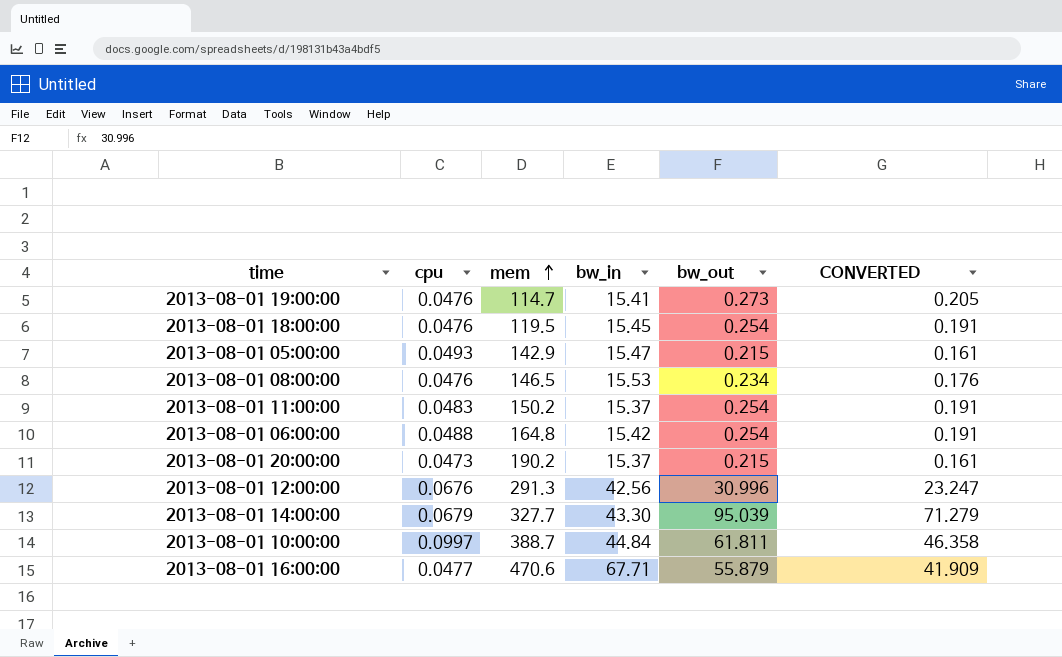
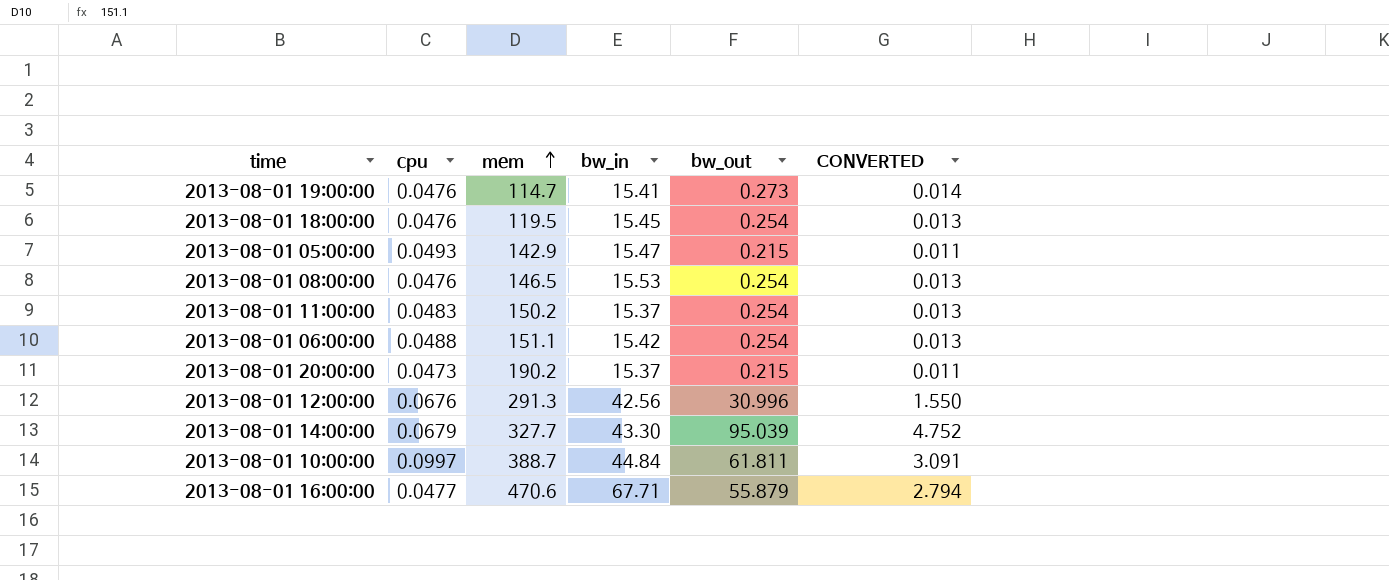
column CONVERTED | formula: [bw_out] * 0.75 -> [bw_out] * 0.05
2013-08-01 08:00:00 | bw_out: 0.234 -> 0.254
2013-08-01 06:00:00 | mem: 164.8 -> 151.1

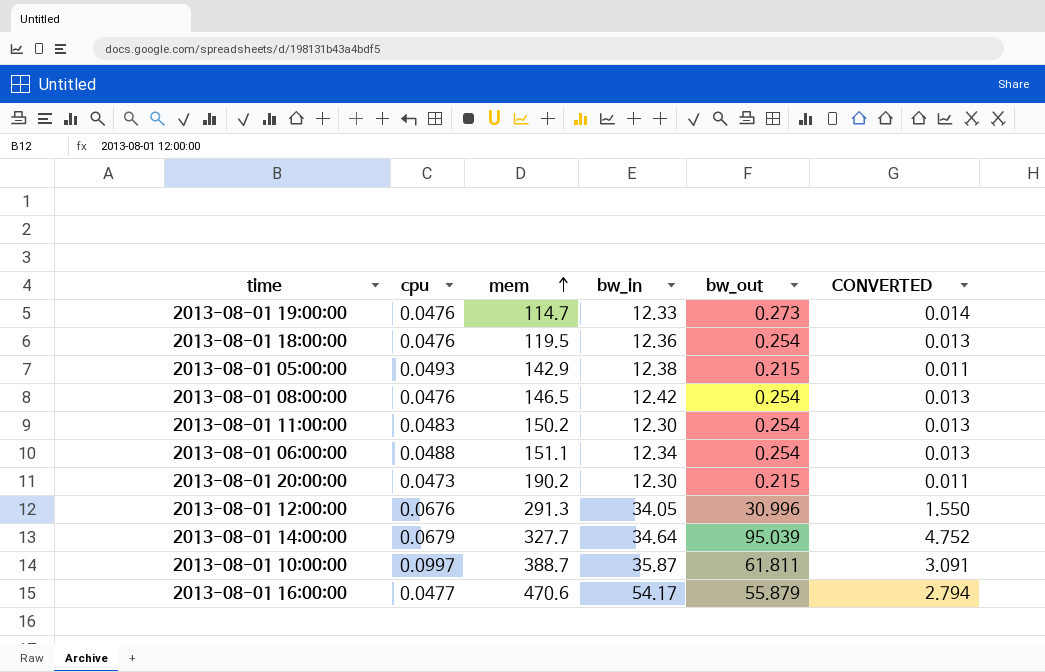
2013-08-01 19:00:00 | bw_in: 15.41 -> 12.33
2013-08-01 18:00:00 | bw_in: 15.45 -> 12.36
2013-08-01 05:00:00 | bw_in: 15.47 -> 12.38
2013-08-01 08:00:00 | bw_in: 15.53 -> 12.42
2013-08-01 11:00:00 | bw_in: 15.37 -> 12.30
2013-08-01 06:00:00 | bw_in: 15.42 -> 12.34
2013-08-01 20:00:00 | bw_in: 15.37 -> 12.30
2013-08-01 12:00:00 | bw_in: 42.56 -> 34.05
2013-08-01 14:00:00 | bw_in: 43.30 -> 34.64
2013-08-01 10:00:00 | bw_in: 44.84 -> 35.87
2013-08-01 16:00:00 | bw_in: 67.71 -> 54.17

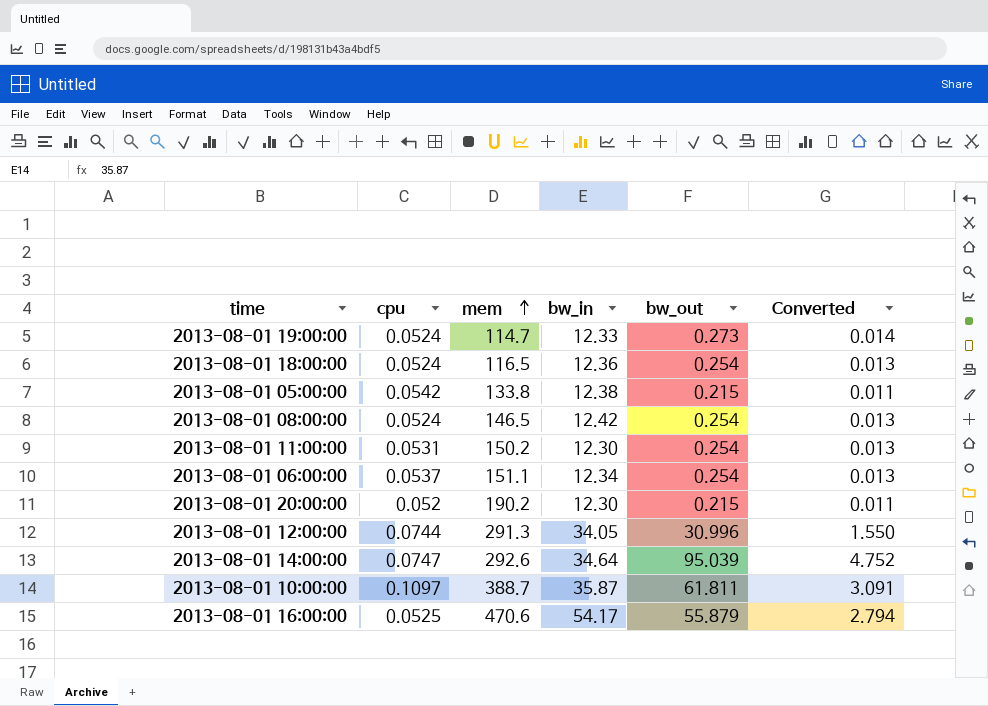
column name: CONVERTED -> Converted
2013-08-01 19:00:00 | cpu: 0.0476 -> 0.0524
2013-08-01 18:00:00 | cpu: 0.0476 -> 0.0524
2013-08-01 18:00:00 | mem: 119.5 -> 116.5
2013-08-01 05:00:00 | cpu: 0.0493 -> 0.0542
2013-08-01 05:00:00 | mem: 142.9 -> 133.8
2013-08-01 08:00:00 | cpu: 0.0476 -> 0.0524
2013-08-01 11:00:00 | cpu: 0.0483 -> 0.0531
2013-08-01 06:00:00 | cpu: 0.0488 -> 0.0537
2013-08-01 20:00:00 | cpu: 0.0473 -> 0.052
2013-08-01 12:00:00 | cpu: 0.0676 -> 0.0744
2013-08-01 14:00:00 | cpu: 0.0679 -> 0.0747
2013-08-01 14:00:00 | mem: 327.7 -> 292.6
2013-08-01 10:00:00 | cpu: 0.0997 -> 0.1097
2013-08-01 16:00:00 | cpu: 0.0477 -> 0.0525

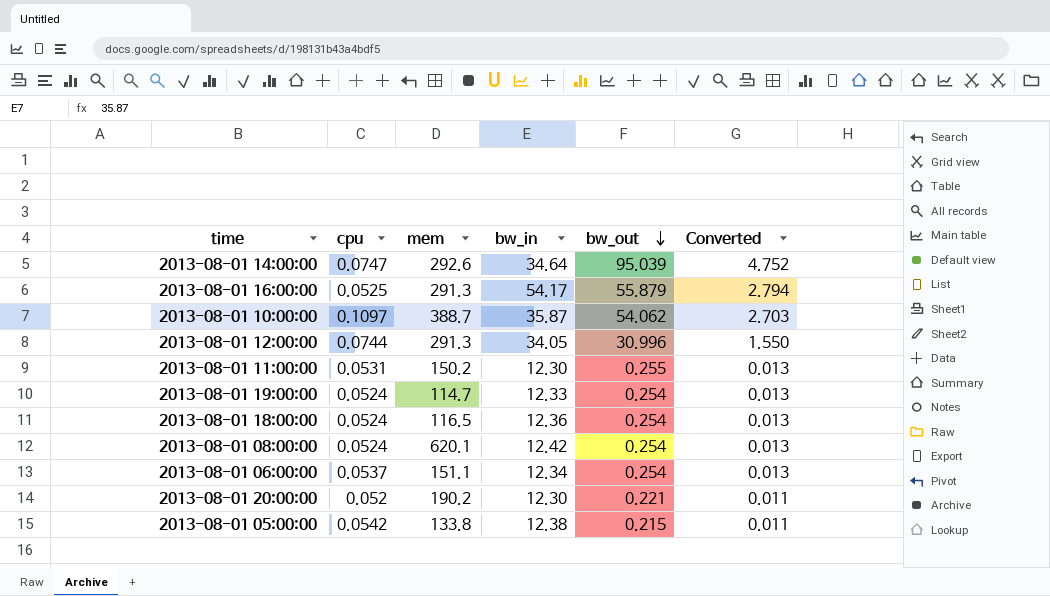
row order: mem ascending -> bw_out descending
2013-08-01 16:00:00 | mem: 470.6 -> 291.3
2013-08-01 10:00:00 | bw_out: 61.811 -> 54.062
2013-08-01 10:00:00 | Converted: 3.091 -> 2.703
2013-08-01 11:00:00 | bw_out: 0.254 -> 0.255
2013-08-01 19:00:00 | bw_out: 0.273 -> 0.254
2013-08-01 19:00:00 | Converted: 0.014 -> 0.013
2013-08-01 08:00:00 | mem: 146.5 -> 620.1
2013-08-01 20:00:00 | bw_out: 0.215 -> 0.221

